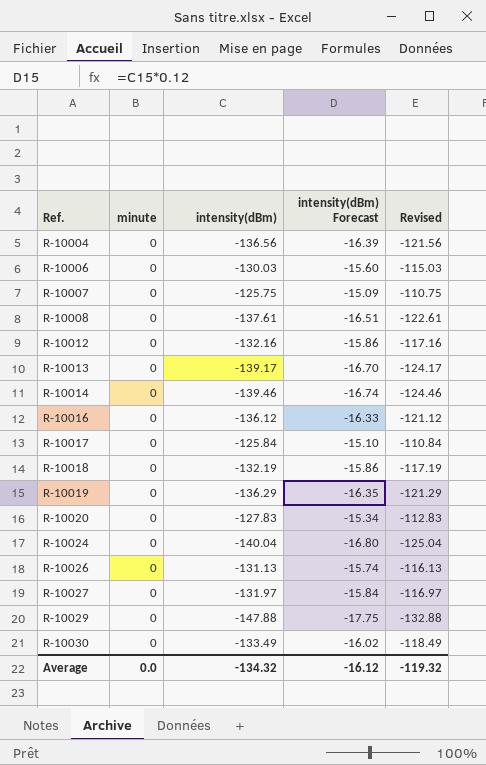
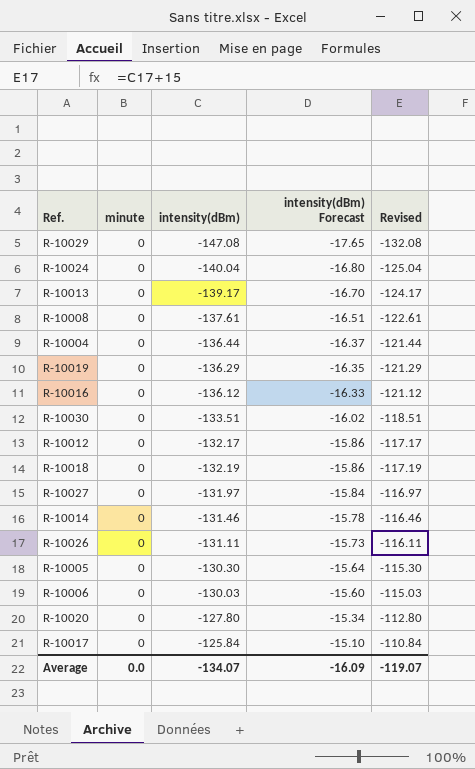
row order: Ref. ascending -> intensity(dBm) Forecast ascending
row R-10007: 0 | -125.75 | -15.09 | -110.75 -> none
R-10029 | intensity(dBm): -147.88 -> -147.08
R-10029 | intensity(dBm) Forecast: -17.75 -> -17.65
R-10029 | Revised: -132.88 -> -132.08
R-10004 | intensity(dBm): -136.56 -> -136.44
R-10004 | intensity(dBm) Forecast: -16.39 -> -16.37
R-10004 | Revised: -121.56 -> -121.44
R-10030 | intensity(dBm): -133.49 -> -133.51
R-10030 | Revised: -118.49 -> -118.51
R-10012 | intensity(dBm): -132.16 -> -132.17
R-10012 | Revised: -117.16 -> -117.17
R-10014 | intensity(dBm): -139.46 -> -131.46
R-10014 | intensity(dBm) Forecast: -16.74 -> -15.78
R-10014 | Revised: -124.46 -> -116.46
R-10026 | intensity(dBm): -131.13 -> -131.11
R-10026 | intensity(dBm) Forecast: -15.74 -> -15.73
R-10026 | Revised: -116.13 -> -116.11
row R-10005: none -> 0 | -130.30 | -15.64 | -115.30
R-10020 | intensity(dBm): -127.83 -> -127.80
R-10020 | Revised: -112.83 -> -112.80
Average | intensity(dBm): -134.32 -> -134.07
Average | intensity(dBm) Forecast: -16.12 -> -16.09
Average | Revised: -119.32 -> -119.07

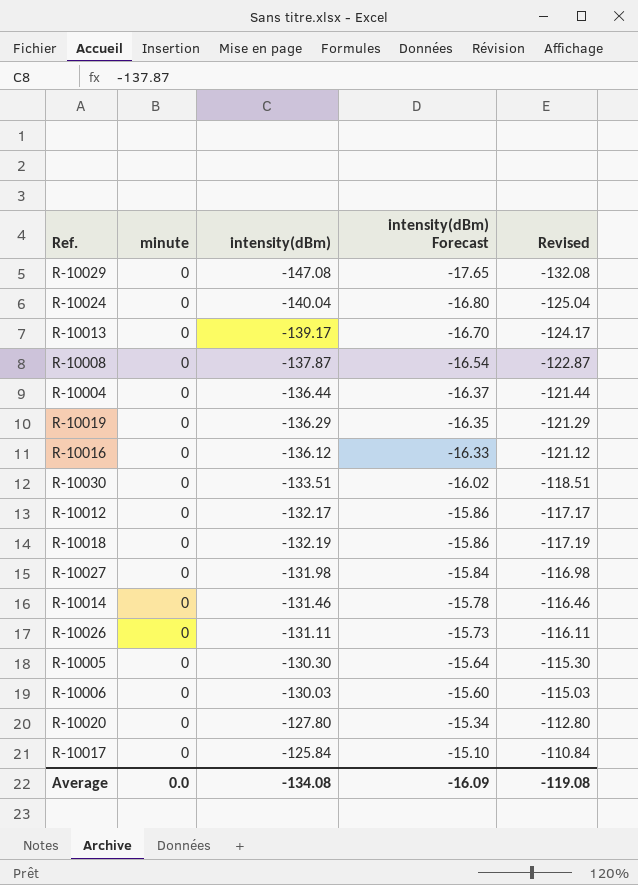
R-10008 | intensity(dBm): -137.61 -> -137.87
R-10008 | intensity(dBm) Forecast: -16.51 -> -16.54
R-10008 | Revised: -122.61 -> -122.87
R-10027 | intensity(dBm): -131.97 -> -131.98
R-10027 | Revised: -116.97 -> -116.98
Average | intensity(dBm): -134.07 -> -134.08
Average | Revised: -119.07 -> -119.08

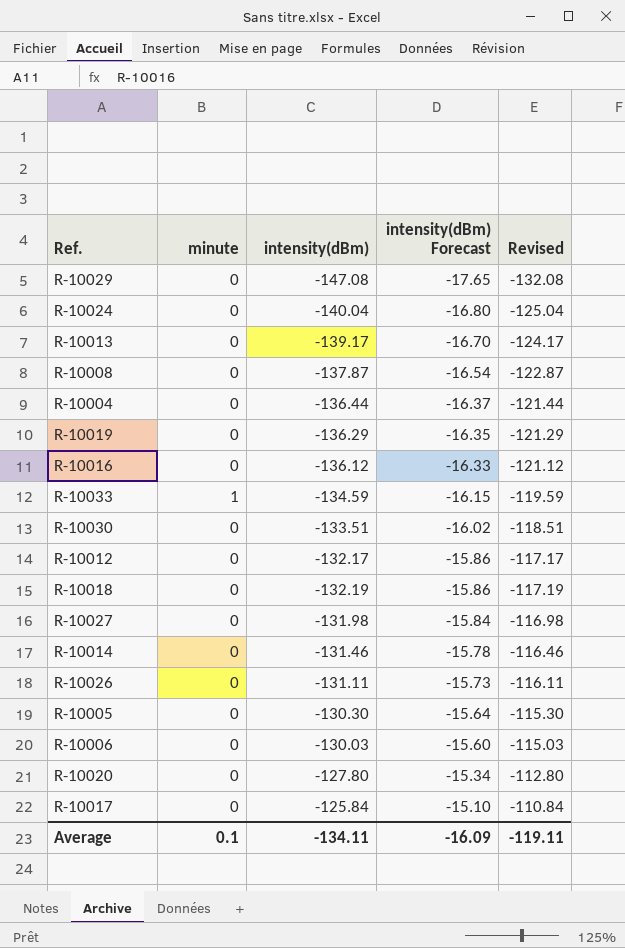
row R-10033: none -> 1 | -134.59 | -16.15 | -119.59
Average | minute: 0.0 -> 0.1
Average | intensity(dBm): -134.08 -> -134.11
Average | Revised: -119.08 -> -119.11

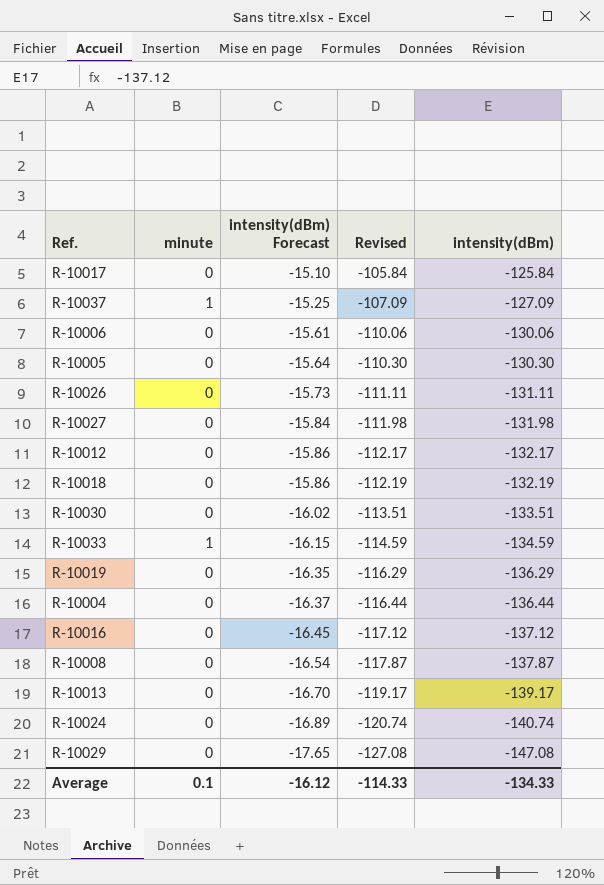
row order: intensity(dBm) Forecast ascending -> intensity(dBm) Forecast descending
column Revised | formula: [intensity(dBm)] + 15 -> [intensity(dBm)] + 20
column intensity(dBm) | position: 3 -> 5
row R-10014: 0 | -131.46 | -15.78 | -116.46 -> none
row R-10020: 0 | -127.80 | -15.34 | -112.80 -> none
row R-10037: none -> 1 | -15.25 | -107.09 | -127.09
R-10006 | intensity(dBm) Forecast: -15.60 -> -15.61
R-10006 | intensity(dBm): -130.03 -> -130.06
R-10016 | intensity(dBm) Forecast: -16.33 -> -16.45
R-10016 | intensity(dBm): -136.12 -> -137.12
R-10024 | intensity(dBm) Forecast: -16.80 -> -16.89
R-10024 | intensity(dBm): -140.04 -> -140.74
Average | intensity(dBm) Forecast: -16.09 -> -16.12
Average | Revised: -119.11 -> -114.33
Average | intensity(dBm): -134.11 -> -134.33

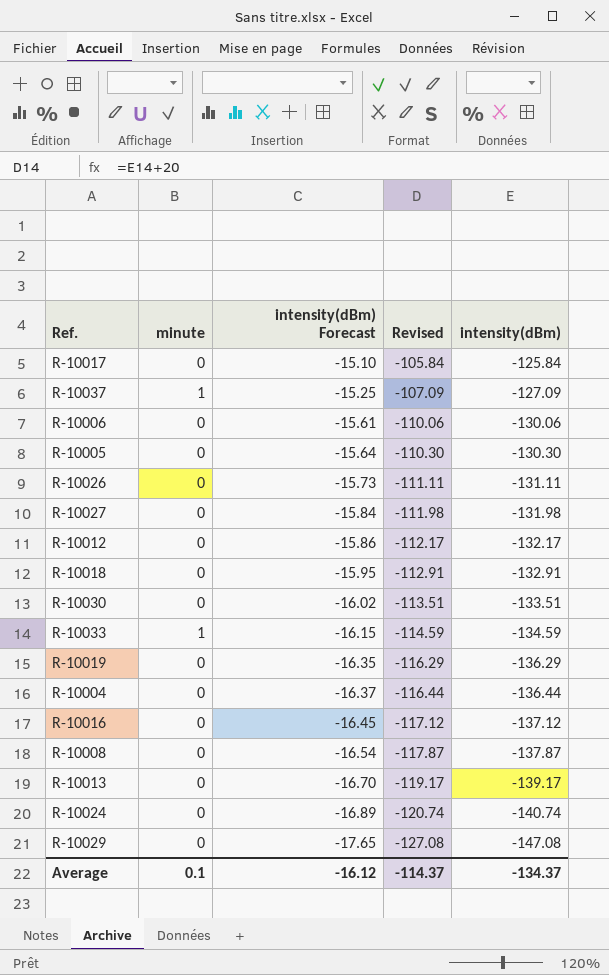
R-10018 | intensity(dBm) Forecast: -15.86 -> -15.95
R-10018 | Revised: -112.19 -> -112.91
R-10018 | intensity(dBm): -132.19 -> -132.91
Average | Revised: -114.33 -> -114.37
Average | intensity(dBm): -134.33 -> -134.37

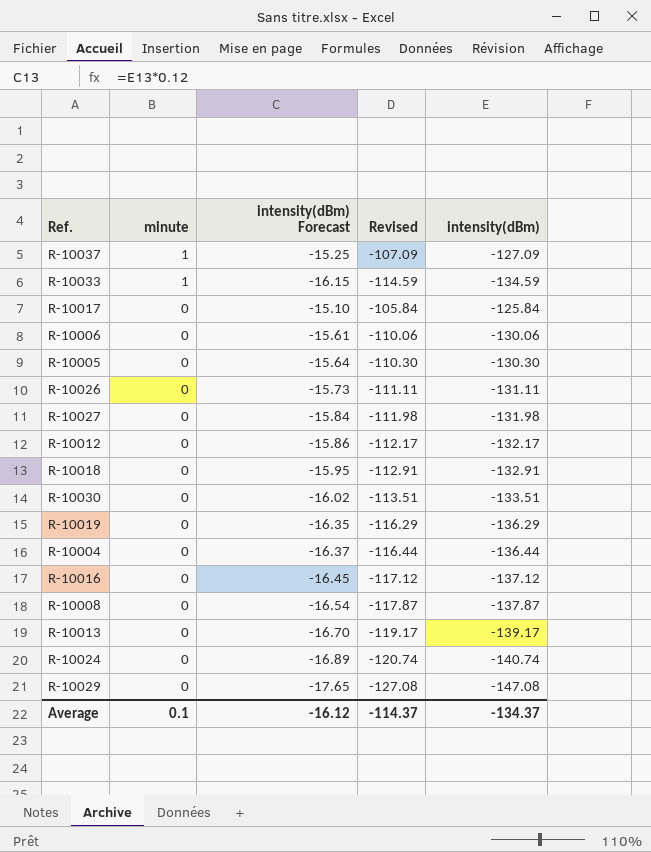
row order: intensity(dBm) Forecast descending -> minute descending

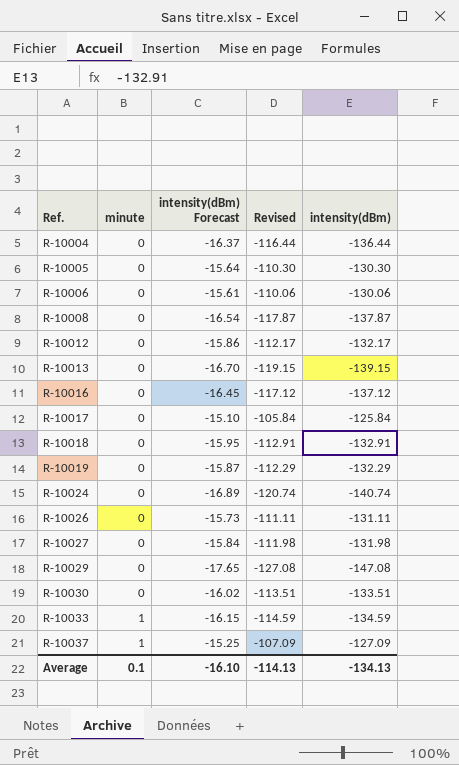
row order: minute descending -> Ref. ascending
R-10013 | Revised: -119.17 -> -119.15
R-10013 | intensity(dBm): -139.17 -> -139.15
R-10019 | intensity(dBm) Forecast: -16.35 -> -15.87
R-10019 | Revised: -116.29 -> -112.29
R-10019 | intensity(dBm): -136.29 -> -132.29
Average | intensity(dBm) Forecast: -16.12 -> -16.10
Average | Revised: -114.37 -> -114.13
Average | intensity(dBm): -134.37 -> -134.13

